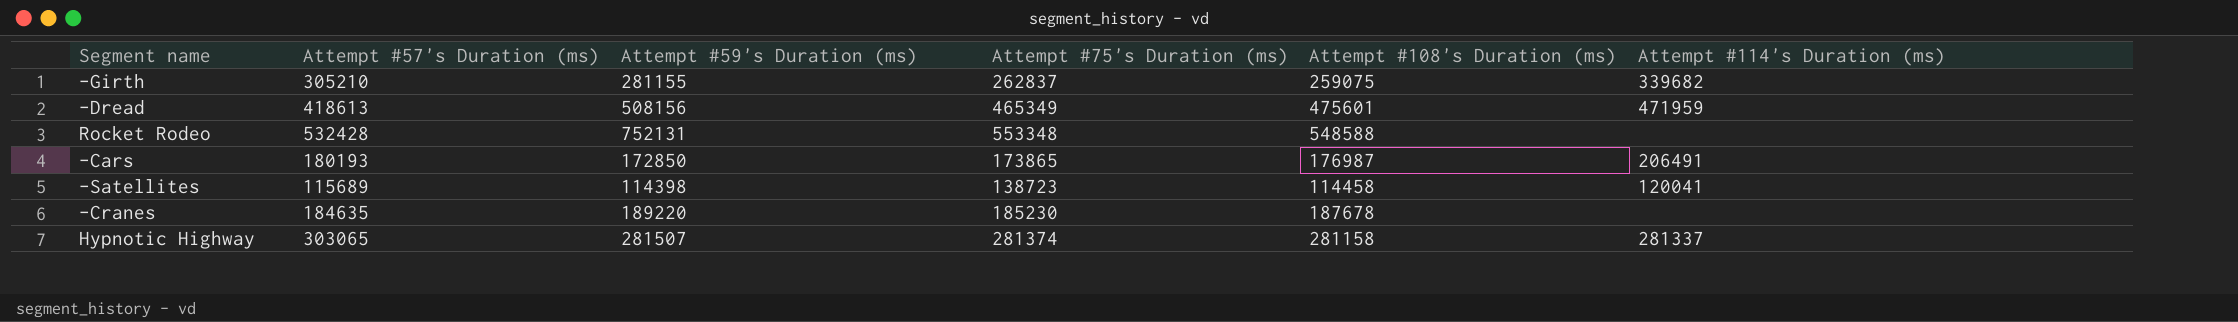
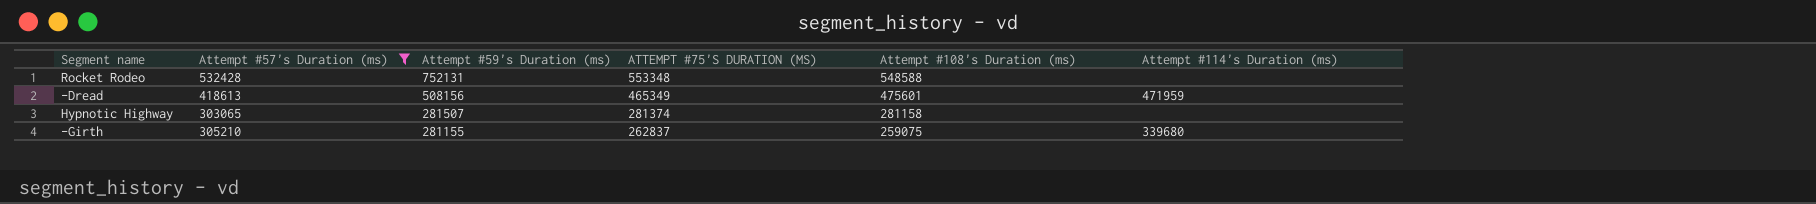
filter: none -> Attempt #57's Duration (ms) >= 303065
row order: none -> Attempt #59's Duration (ms) descending
column name: Attempt #75's Duration (ms) -> ATTEMPT #75'S DURATION (MS)
Hypnotic Highway | Attempt #114's Duration (ms): 281337 -> none
-Girth | Attempt #114's Duration (ms): 339682 -> 339680

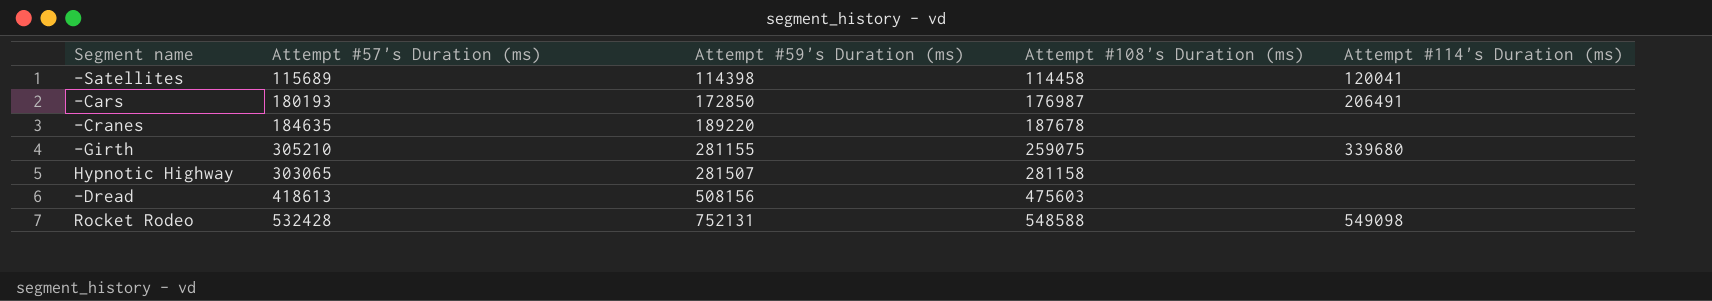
filter: Attempt #57's Duration (ms) >= 303065 -> none
row order: Attempt #59's Duration (ms) descending -> Attempt #59's Duration (ms) ascending
column ATTEMPT #75'S DURATION (MS) | position: 4 -> none
-Dread | Attempt #108's Duration (ms): 475601 -> 475603
-Dread | Attempt #114's Duration (ms): 471959 -> none
Rocket Rodeo | Attempt #114's Duration (ms): none -> 549098

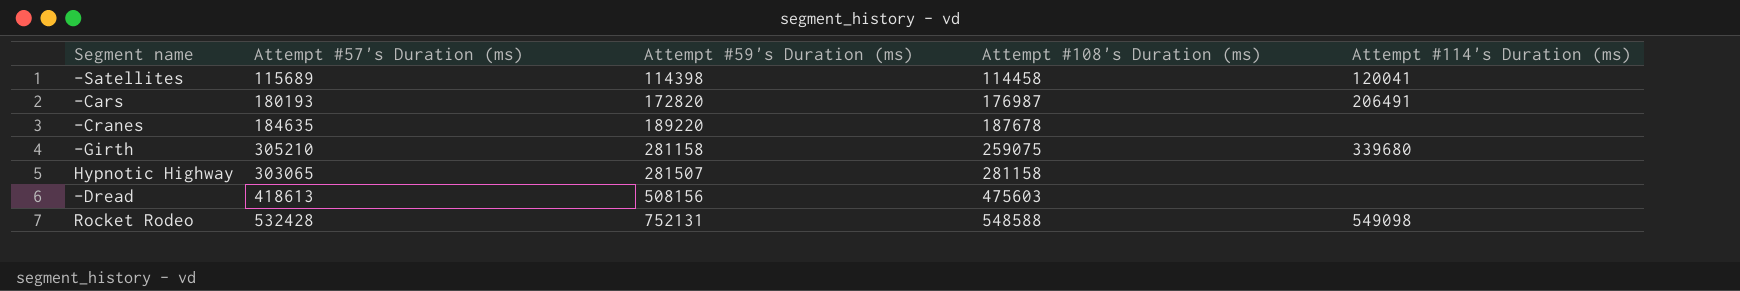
-Cars | Attempt #59's Duration (ms): 172850 -> 172820
-Girth | Attempt #59's Duration (ms): 281155 -> 281158

